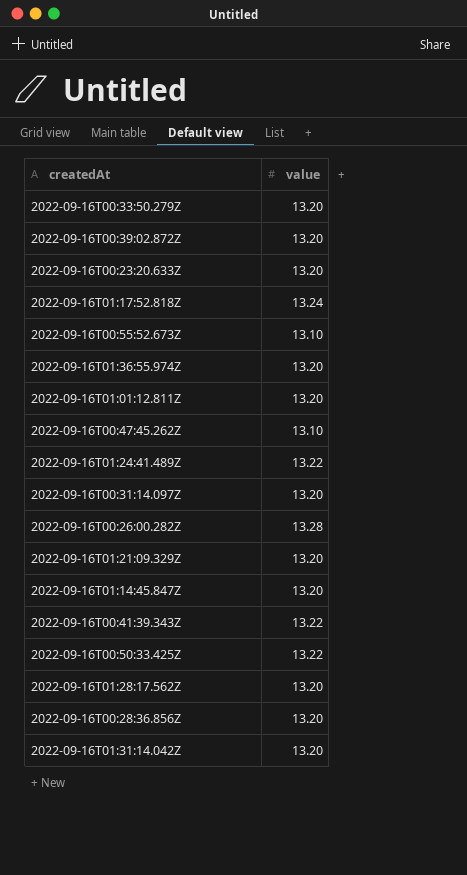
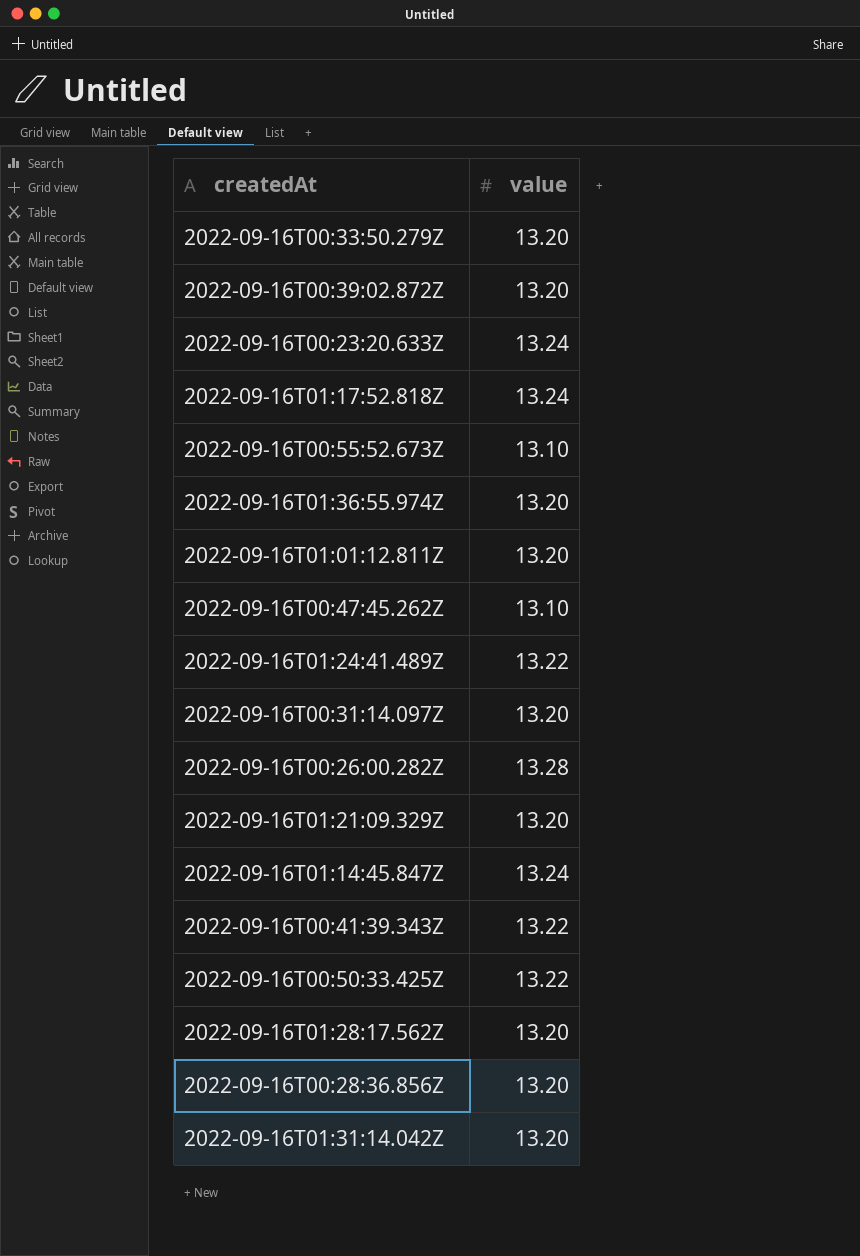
2022-09-16T00:23:20.633Z | value: 13.20 -> 13.24
2022-09-16T01:14:45.847Z | value: 13.20 -> 13.24

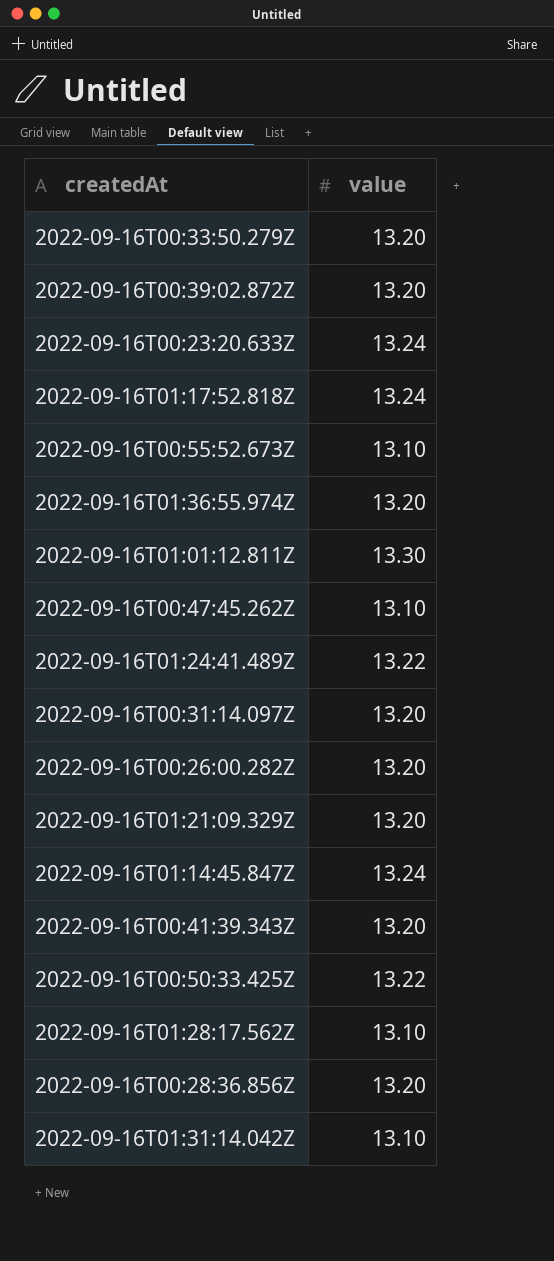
2022-09-16T01:01:12.811Z | value: 13.20 -> 13.30
2022-09-16T00:26:00.282Z | value: 13.28 -> 13.20
2022-09-16T00:41:39.343Z | value: 13.22 -> 13.20
2022-09-16T01:28:17.562Z | value: 13.20 -> 13.10
2022-09-16T01:31:14.042Z | value: 13.20 -> 13.10

